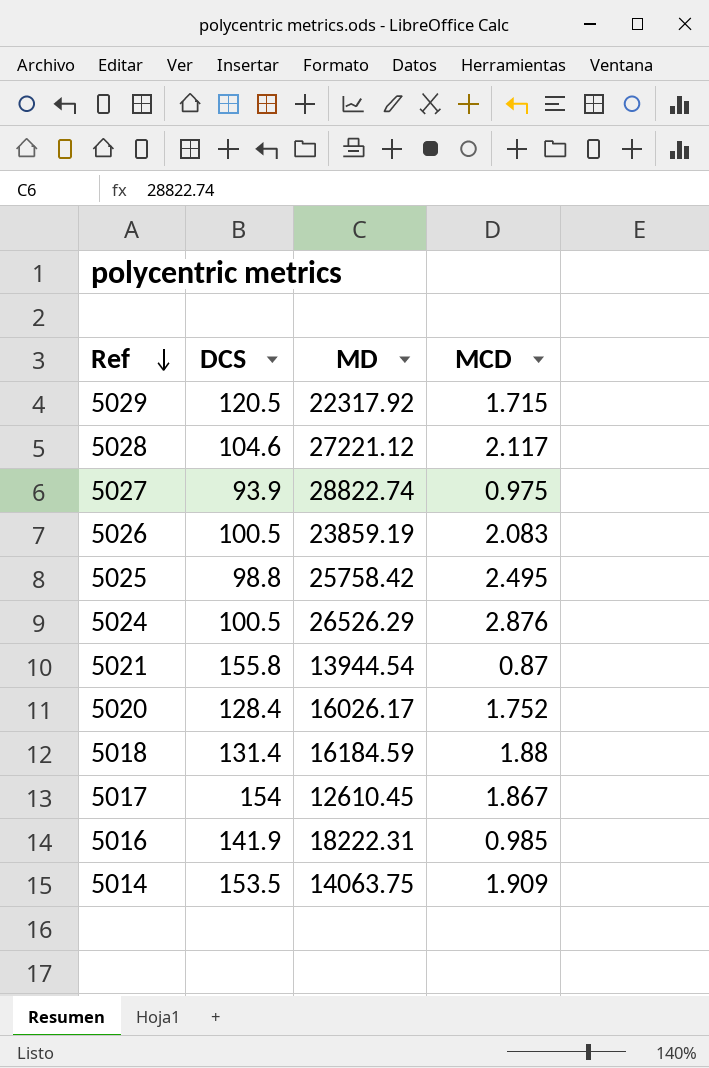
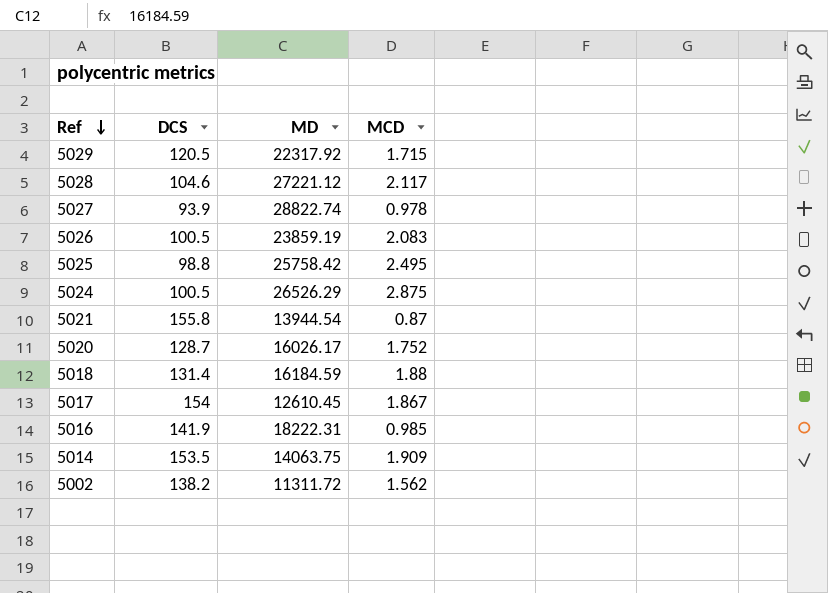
5027 | MCD: 0.975 -> 0.978
5024 | MCD: 2.876 -> 2.875
5020 | DCS: 128.4 -> 128.7
row 5002: none -> 138.2 | 11311.72 | 1.562

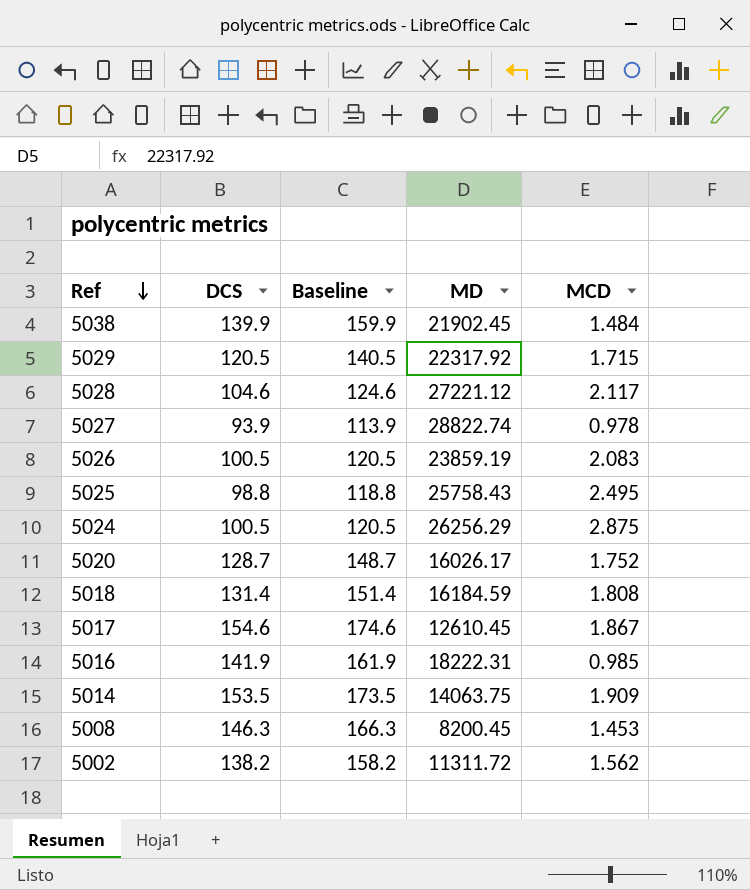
column Baseline | formula: none -> [DCS] + 20
row 5021: 155.8 | 13944.54 | 0.87 -> none
row 5038: none -> 139.9 | 159.9 | 21902.45 | 1.484
5025 | MD: 25758.42 -> 25758.43
5024 | MD: 26526.29 -> 26256.29
5018 | MCD: 1.88 -> 1.808
5017 | DCS: 154 -> 154.6
row 5008: none -> 146.3 | 166.3 | 8200.45 | 1.453

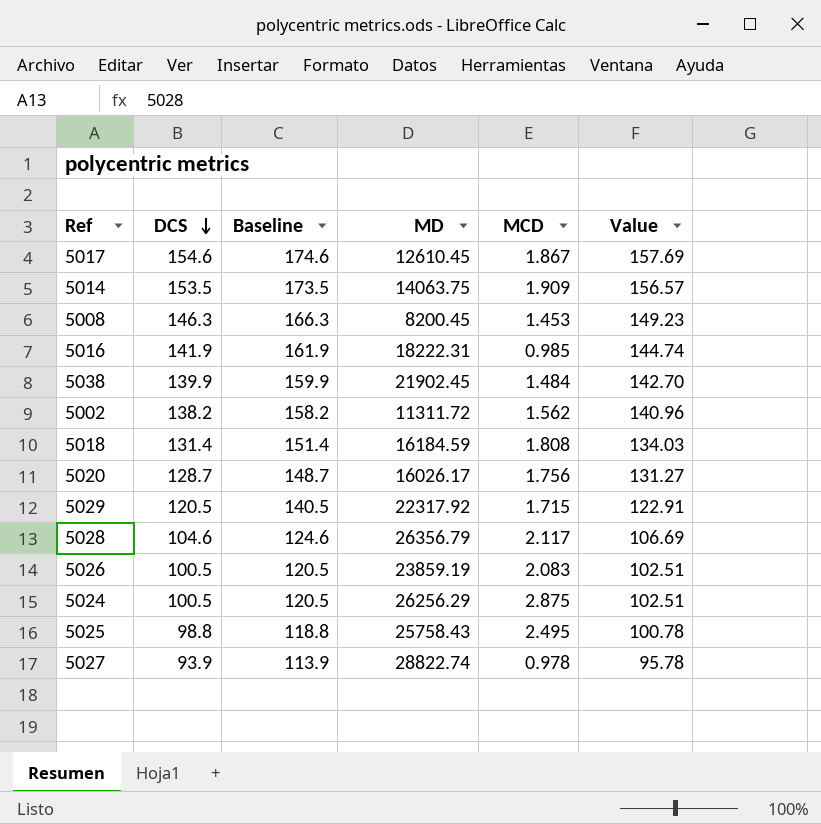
row order: Ref descending -> DCS descending
column Value | formula: none -> [DCS] * 1.02
5020 | MCD: 1.752 -> 1.756
5028 | MD: 27221.12 -> 26356.79

